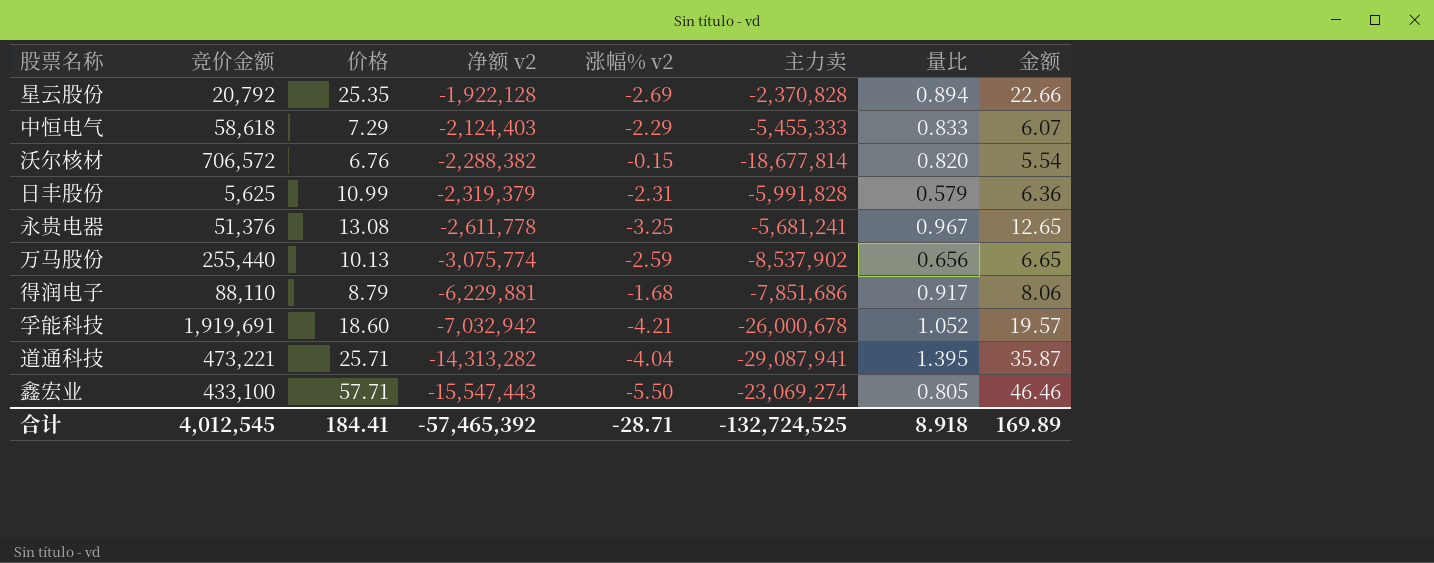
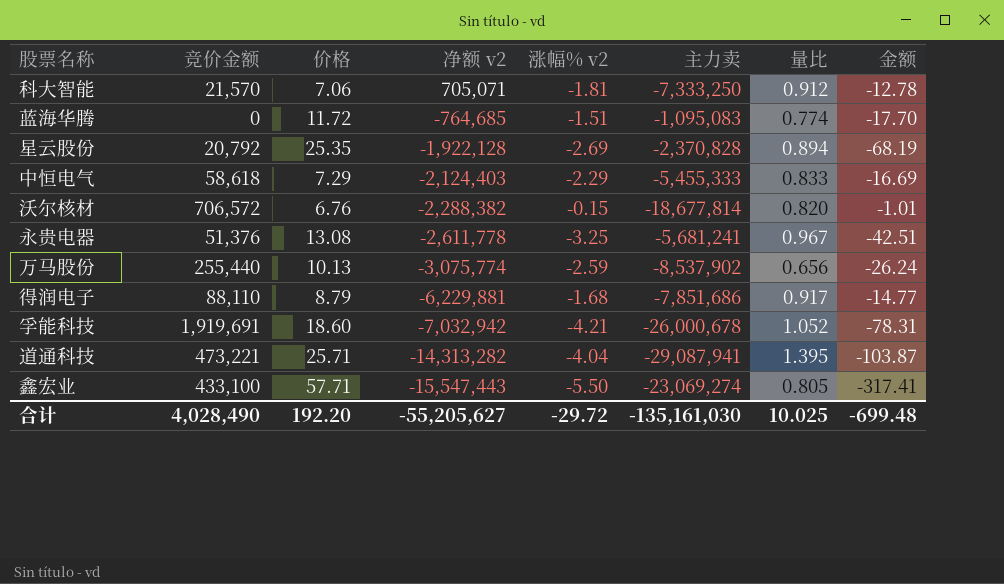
column 金额 | formula: [价格] * [量比] -> [价格] * [涨幅% v2]
row 日丰股份: 5,625 | 10.99 | -2,319,379 | -2.31 | -5,991,828 | 0.579 | 6.36 -> none
row 科大智能: none -> 21,570 | 7.06 | 705,071 | -1.81 | -7,333,250 | 0.912 | -12.78
row 蓝海华腾: none -> 0 | 11.72 | -764,685 | -1.51 | -1,095,083 | 0.774 | -17.70
合计 | 竞价金额: 4,012,545 -> 4,028,490
合计 | 价格: 184.41 -> 192.20
合计 | 净额 v2: -57,465,392 -> -55,205,627
合计 | 涨幅% v2: -28.71 -> -29.72
合计 | 主力卖: -132,724,525 -> -135,161,030
合计 | 量比: 8.918 -> 10.025
合计 | 金额: 169.89 -> -699.48

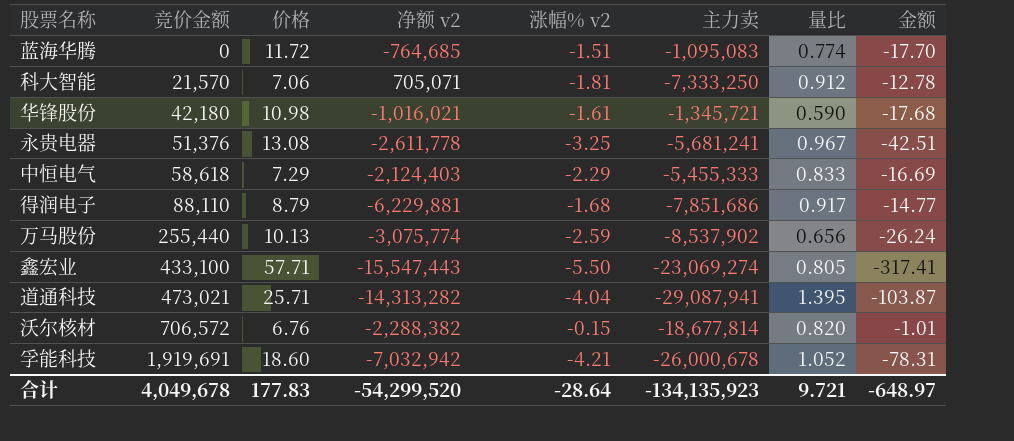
row order: 净额 v2 descending -> 竞价金额 ascending
row 星云股份: 20,792 | 25.35 | -1,922,128 | -2.69 | -2,370,828 | 0.894 | -68.19 -> none
row 华锋股份: none -> 42,180 | 10.98 | -1,016,021 | -1.61 | -1,345,721 | 0.590 | -17.68
道通科技 | 竞价金额: 473,221 -> 473,021
合计 | 竞价金额: 4,028,490 -> 4,049,678
合计 | 价格: 192.20 -> 177.83
合计 | 净额 v2: -55,205,627 -> -54,299,520
合计 | 涨幅% v2: -29.72 -> -28.64
合计 | 主力卖: -135,161,030 -> -134,135,923
合计 | 量比: 10.025 -> 9.721
合计 | 金额: -699.48 -> -648.97

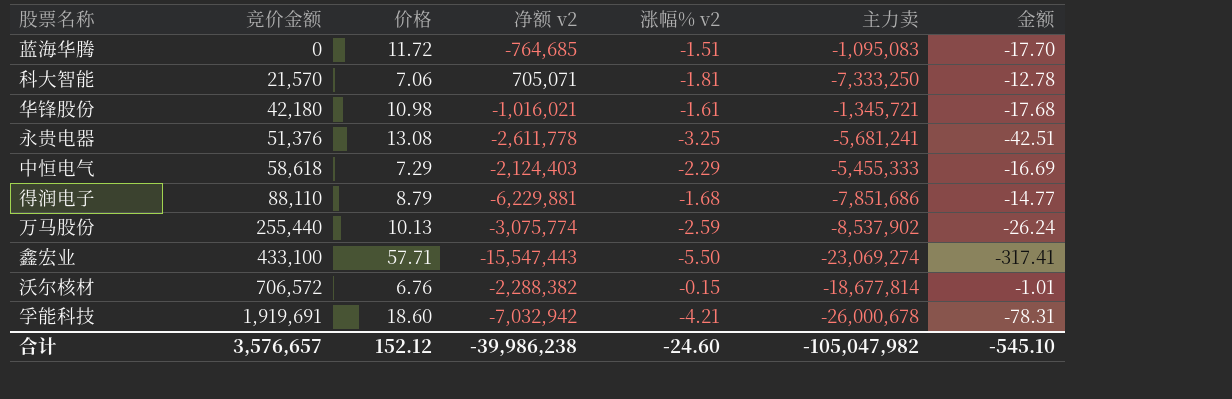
column 量比 | position: 7 -> none
row 道通科技: 473,021 | 25.71 | -14,313,282 | -4.04 | -29,087,941 | 1.395 | -103.87 -> none
合计 | 竞价金额: 4,049,678 -> 3,576,657
合计 | 价格: 177.83 -> 152.12
合计 | 净额 v2: -54,299,520 -> -39,986,238
合计 | 涨幅% v2: -28.64 -> -24.60
合计 | 主力卖: -134,135,923 -> -105,047,982
合计 | 金额: -648.97 -> -545.10

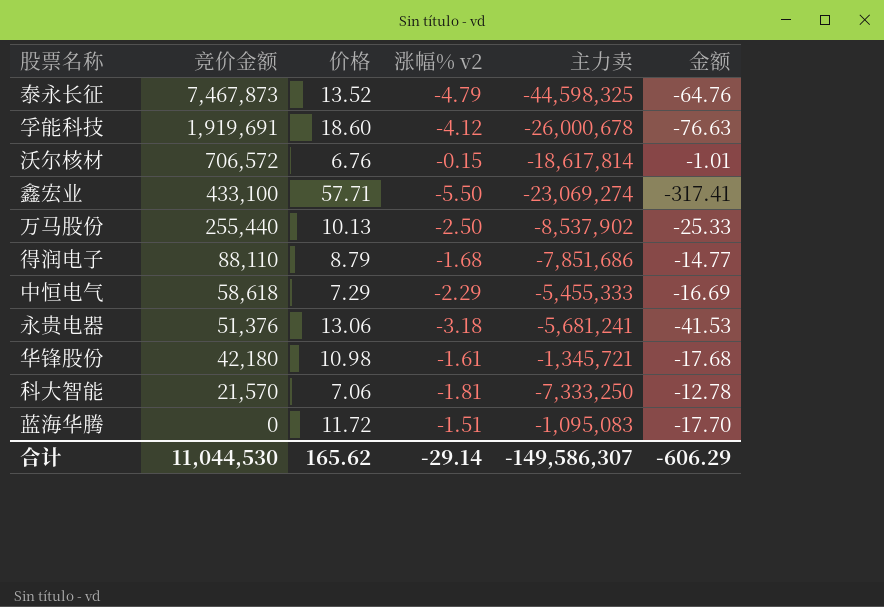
row order: 竞价金额 ascending -> 竞价金额 descending
column 净额 v2 | position: 4 -> none
row 泰永长征: none -> 7,467,873 | 13.52 | -4.79 | -44,598,325 | -64.76
孚能科技 | 涨幅% v2: -4.21 -> -4.12
孚能科技 | 金额: -78.31 -> -76.63
沃尔核材 | 主力卖: -18,677,814 -> -18,617,814
万马股份 | 涨幅% v2: -2.59 -> -2.50
万马股份 | 金额: -26.24 -> -25.33
永贵电器 | 价格: 13.08 -> 13.06
永贵电器 | 涨幅% v2: -3.25 -> -3.18
永贵电器 | 金额: -42.51 -> -41.53
合计 | 竞价金额: 3,576,657 -> 11,044,530
合计 | 价格: 152.12 -> 165.62
合计 | 涨幅% v2: -24.60 -> -29.14
合计 | 主力卖: -105,047,982 -> -149,586,307
合计 | 金额: -545.10 -> -606.29

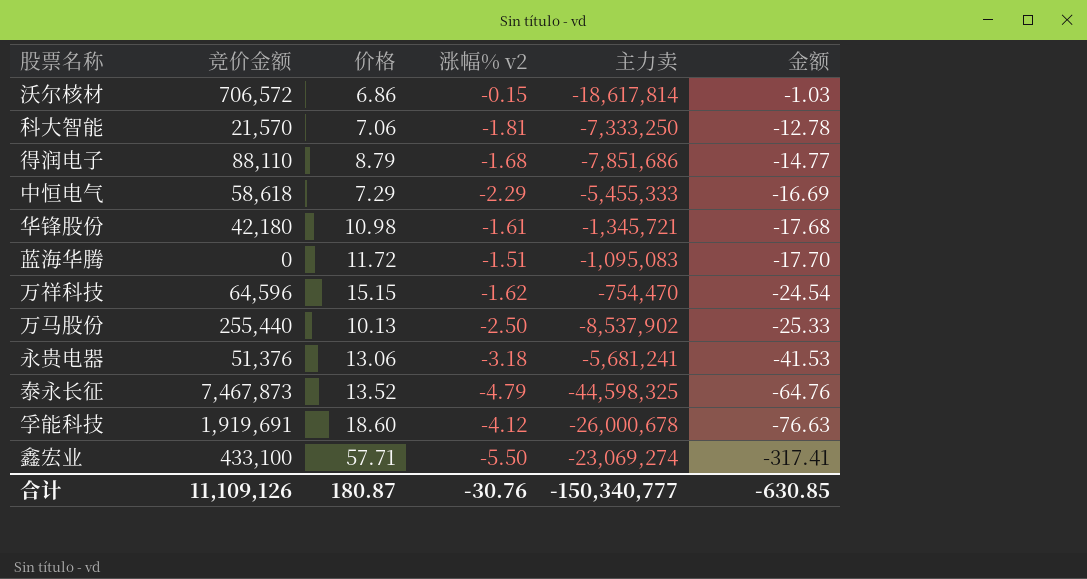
row order: 竞价金额 descending -> 金额 descending
沃尔核材 | 价格: 6.76 -> 6.86
沃尔核材 | 金额: -1.01 -> -1.03
row 万祥科技: none -> 64,596 | 15.15 | -1.62 | -754,470 | -24.54
合计 | 竞价金额: 11,044,530 -> 11,109,126
合计 | 价格: 165.62 -> 180.87
合计 | 涨幅% v2: -29.14 -> -30.76
合计 | 主力卖: -149,586,307 -> -150,340,777
合计 | 金额: -606.29 -> -630.85

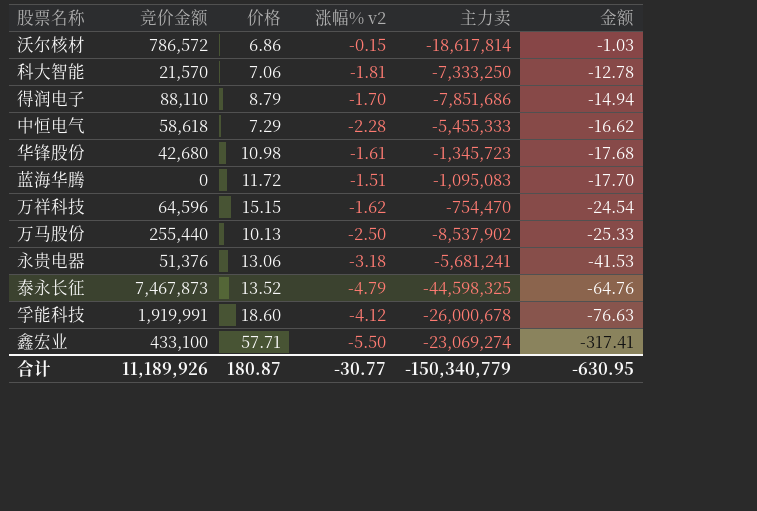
沃尔核材 | 竞价金额: 706,572 -> 786,572
得润电子 | 涨幅% v2: -1.68 -> -1.70
得润电子 | 金额: -14.77 -> -14.94
中恒电气 | 涨幅% v2: -2.29 -> -2.28
中恒电气 | 金额: -16.69 -> -16.62
华锋股份 | 竞价金额: 42,180 -> 42,680
华锋股份 | 主力卖: -1,345,721 -> -1,345,723
孚能科技 | 竞价金额: 1,919,691 -> 1,919,991
合计 | 竞价金额: 11,109,126 -> 11,189,926
合计 | 涨幅% v2: -30.76 -> -30.77
合计 | 主力卖: -150,340,777 -> -150,340,779
合计 | 金额: -630.85 -> -630.95

